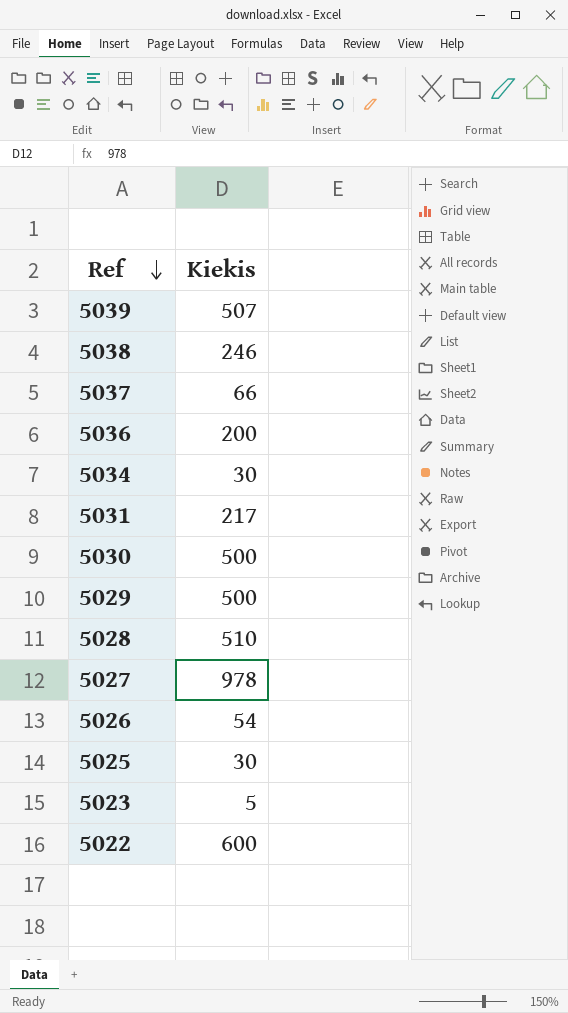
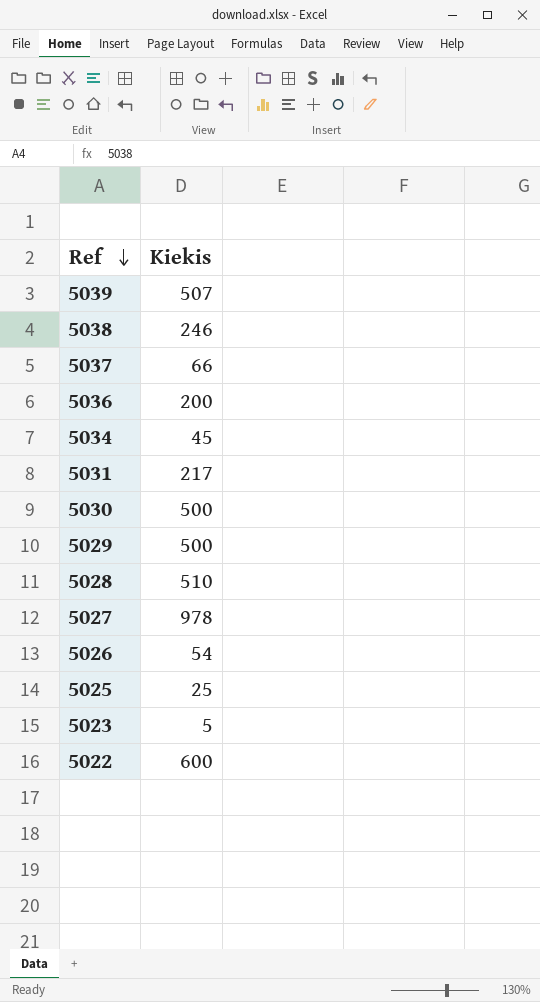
5034 | Kiekis: 30 -> 45
5025 | Kiekis: 30 -> 25

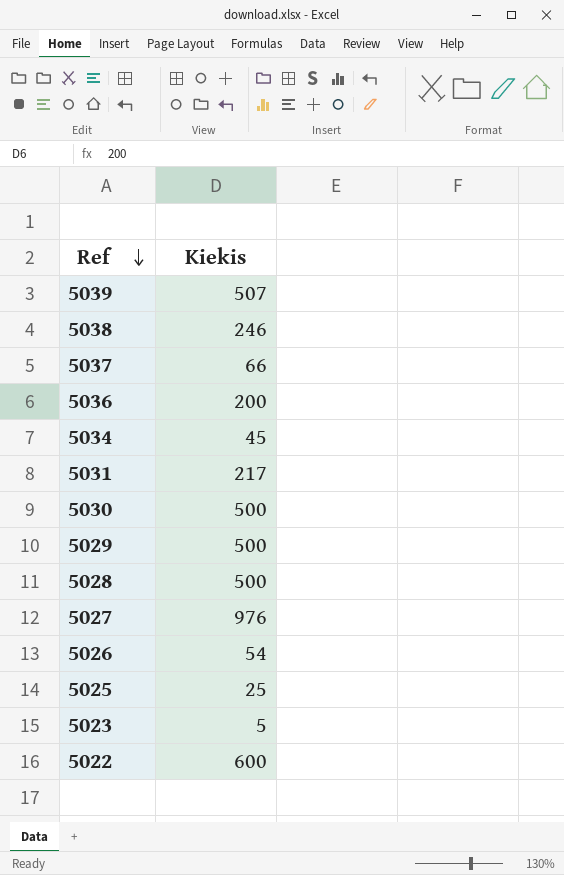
5028 | Kiekis: 510 -> 500
5027 | Kiekis: 978 -> 976

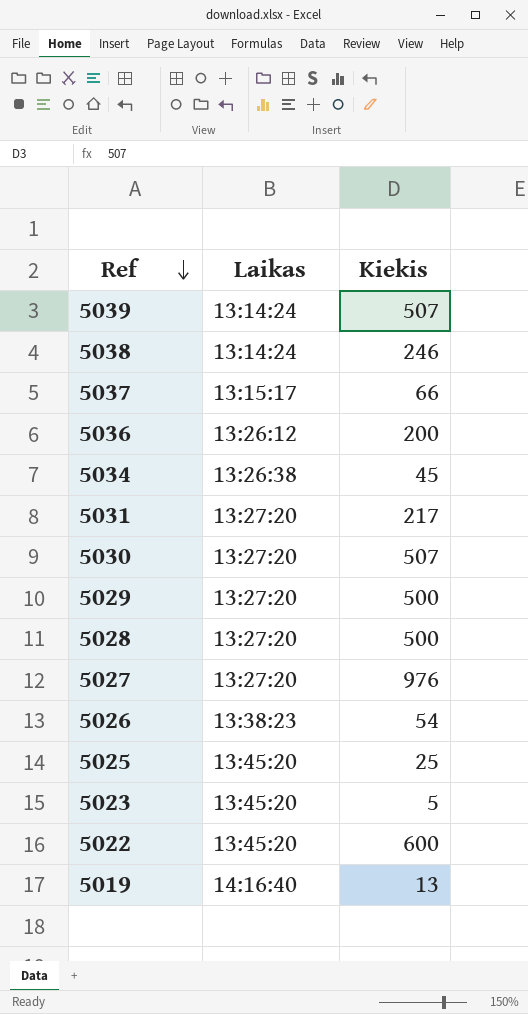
column Laikas | position: none -> 2
5030 | Kiekis: 500 -> 507
row 5019: none -> 14:16:40 | 13

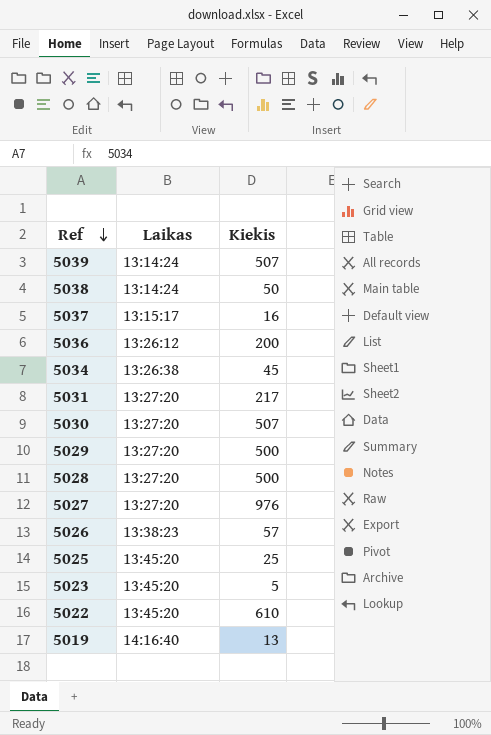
5038 | Kiekis: 246 -> 50
5037 | Kiekis: 66 -> 16
5026 | Kiekis: 54 -> 57
5022 | Kiekis: 600 -> 610

